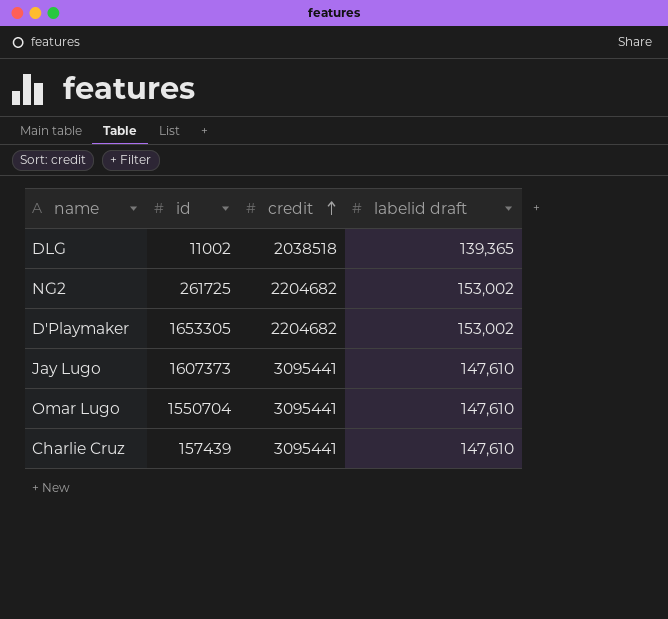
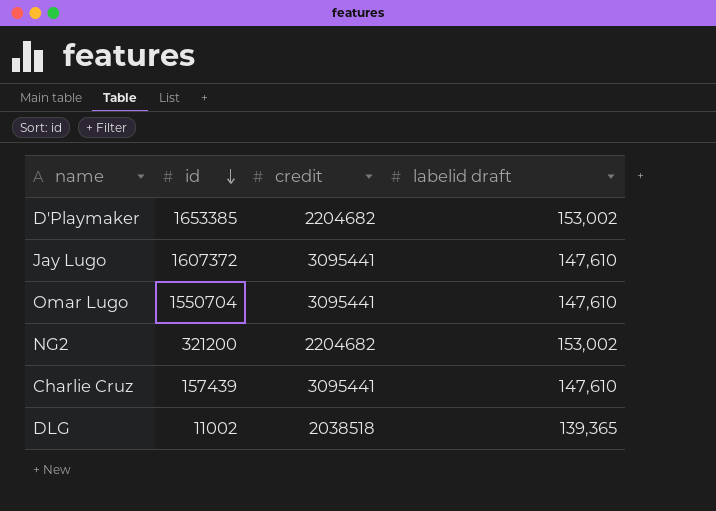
row order: credit ascending -> id descending
D'Playmaker | id: 1653305 -> 1653385
Jay Lugo | id: 1607373 -> 1607372
NG2 | id: 261725 -> 321200

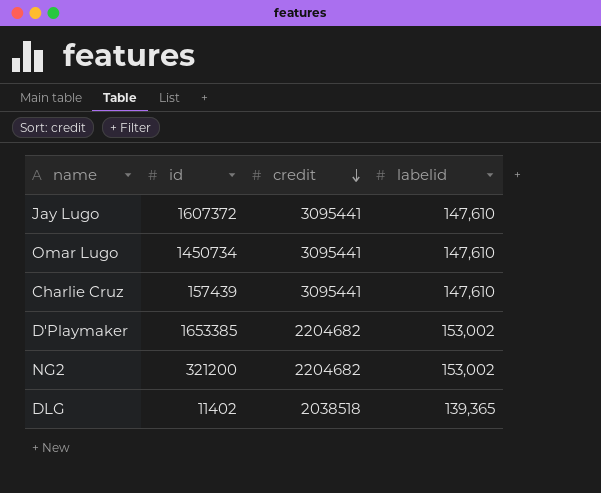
row order: id descending -> credit descending
column name: labelid draft -> labelid
Omar Lugo | id: 1550704 -> 1450734
DLG | id: 11002 -> 11402

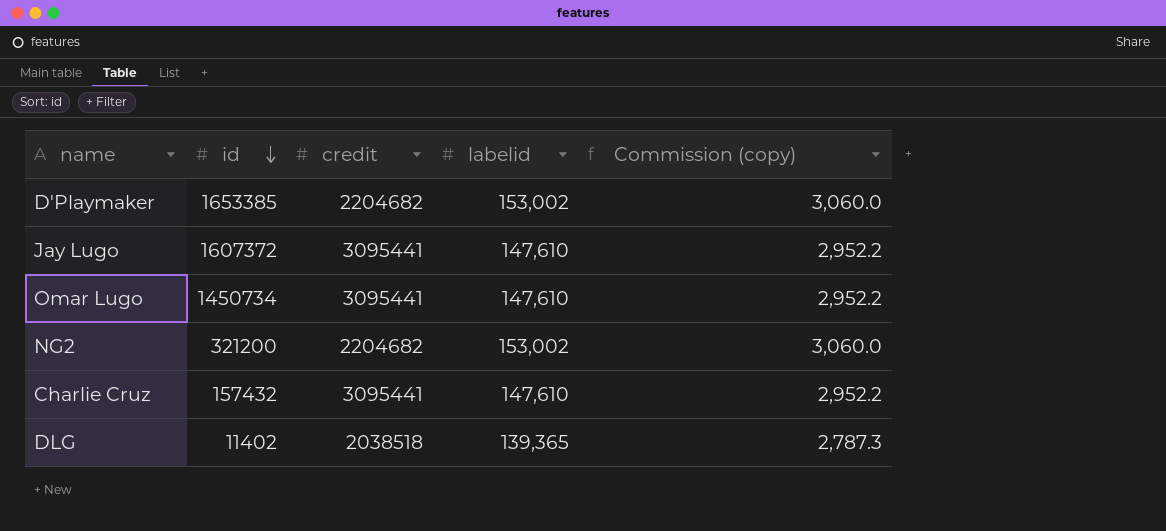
row order: credit descending -> id descending
column Commission (copy) | formula: none -> [labelid] * 0.02
Charlie Cruz | id: 157439 -> 157432

